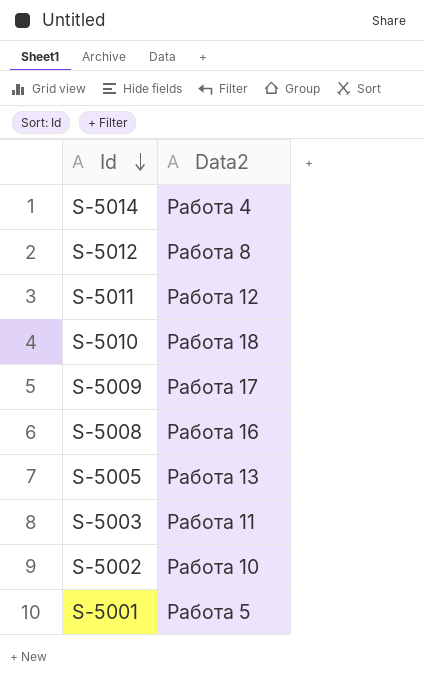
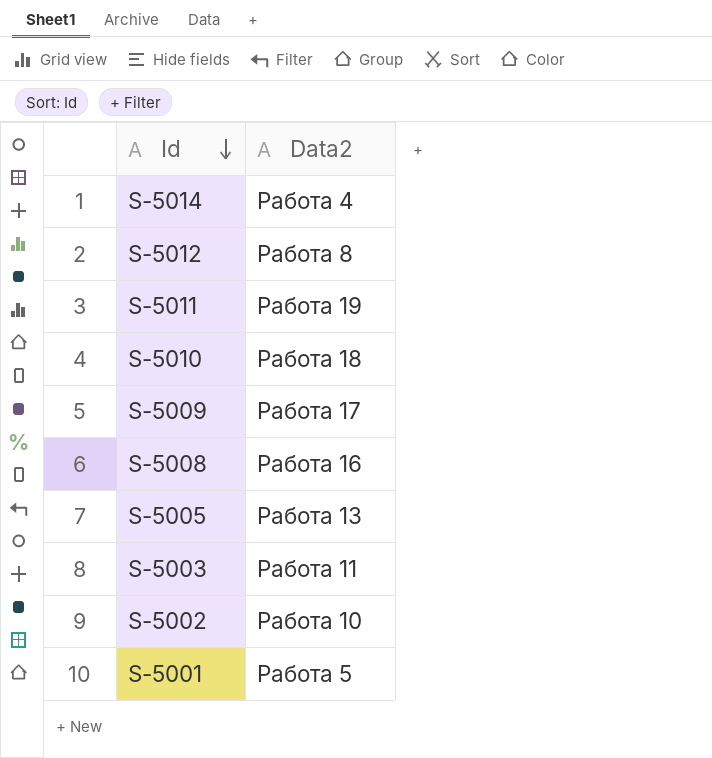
S-5011 | Data2: Работа 12 -> Работа 19

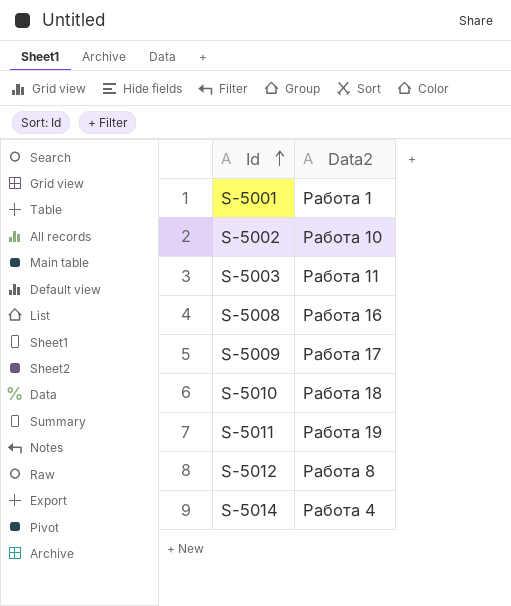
row order: Id descending -> Id ascending
row S-5005: Работа 13 -> none
S-5001 | Data2: Работа 5 -> Работа 1

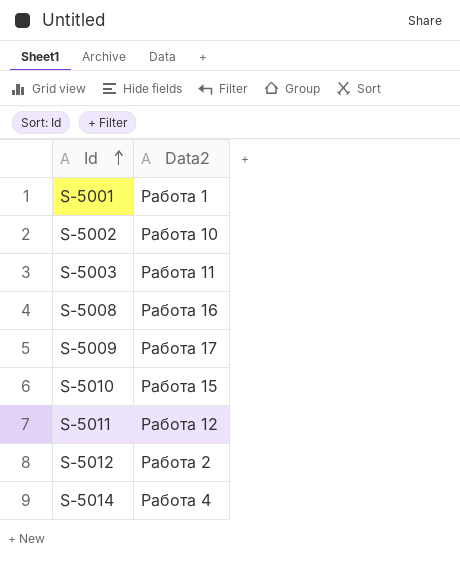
S-5010 | Data2: Работа 18 -> Работа 15
S-5011 | Data2: Работа 19 -> Работа 12
S-5012 | Data2: Работа 8 -> Работа 2

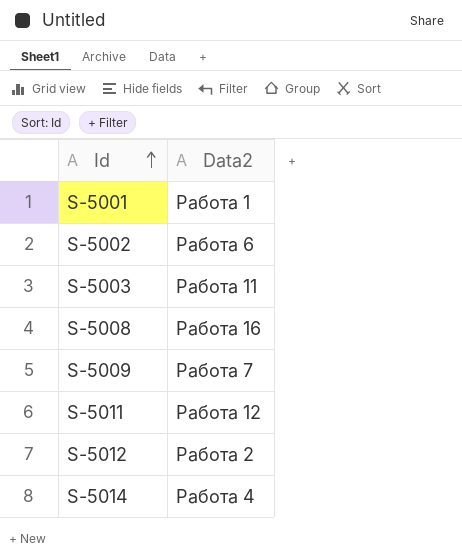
row S-5010: Работа 15 -> none
S-5002 | Data2: Работа 10 -> Работа 6
S-5009 | Data2: Работа 17 -> Работа 7

